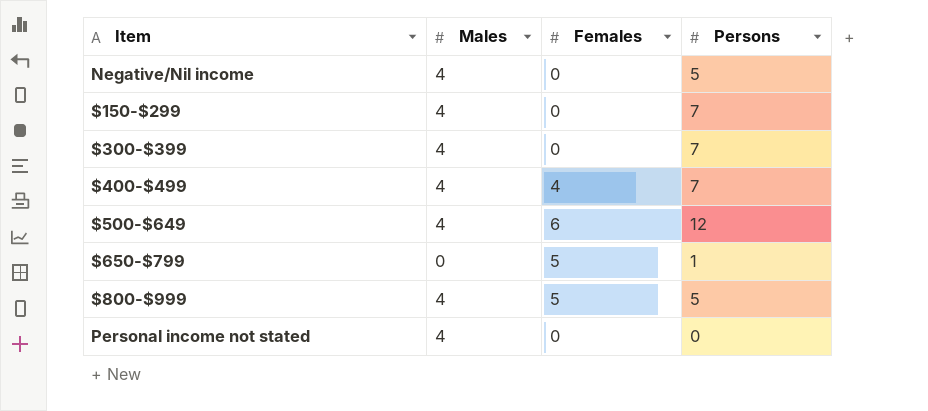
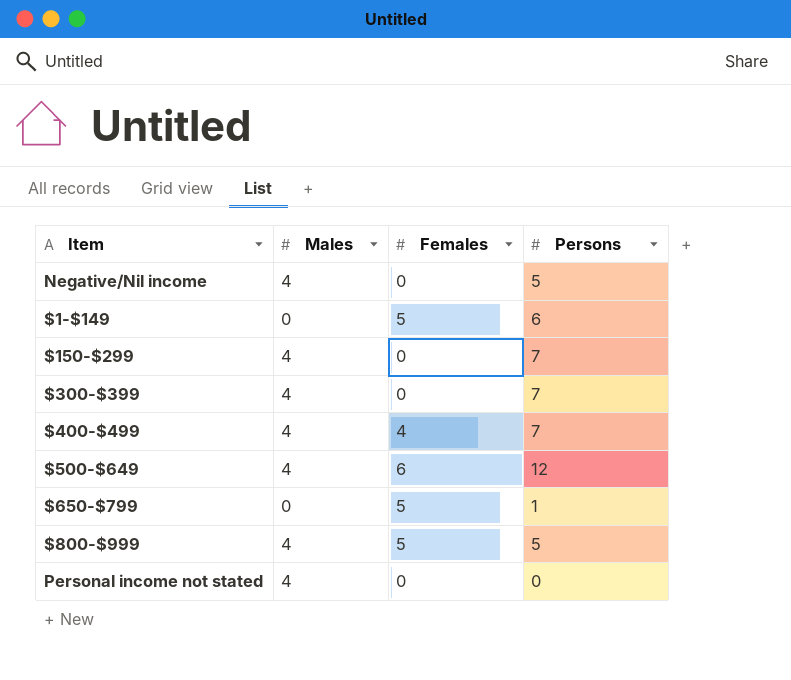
row $1-$149: none -> 0 | 5 | 6

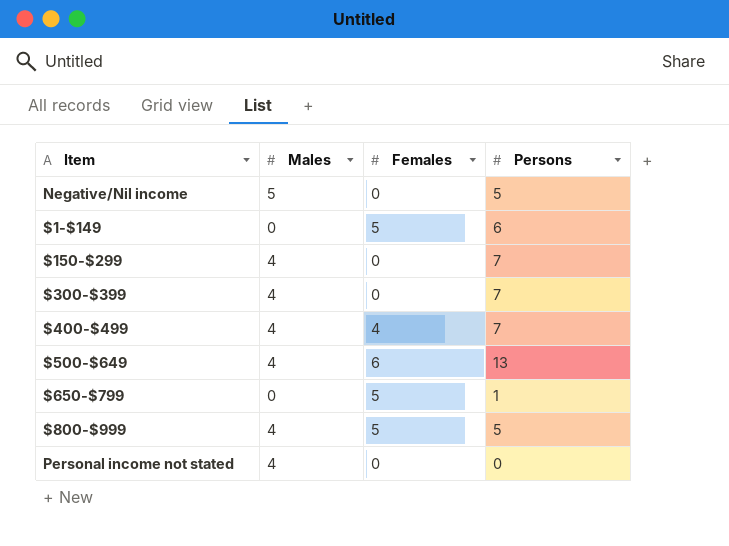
Negative/Nil income | Males: 4 -> 5
$500-$649 | Persons: 12 -> 13

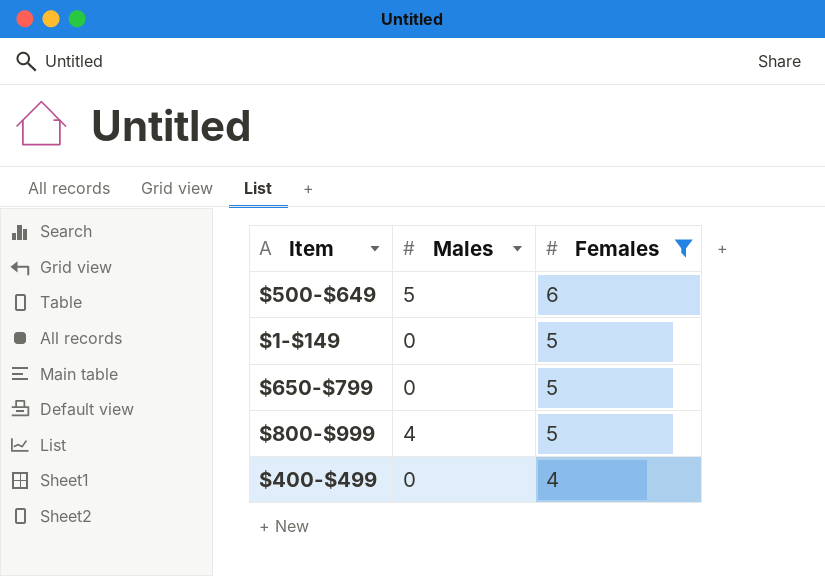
filter: none -> Females != 0
row order: none -> Females descending
column Persons | position: 4 -> none
$500-$649 | Males: 4 -> 5
$400-$499 | Males: 4 -> 0

